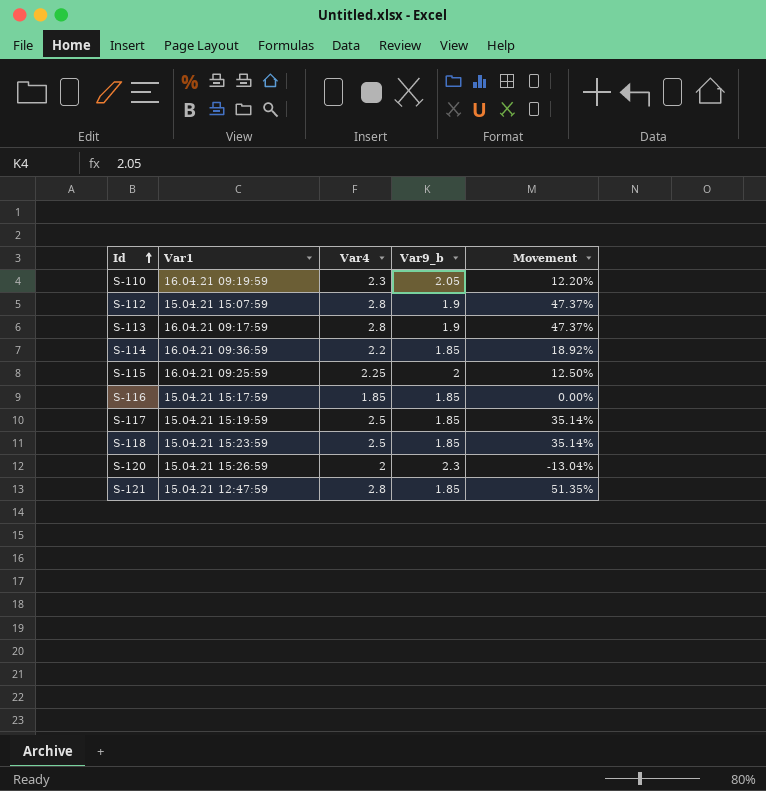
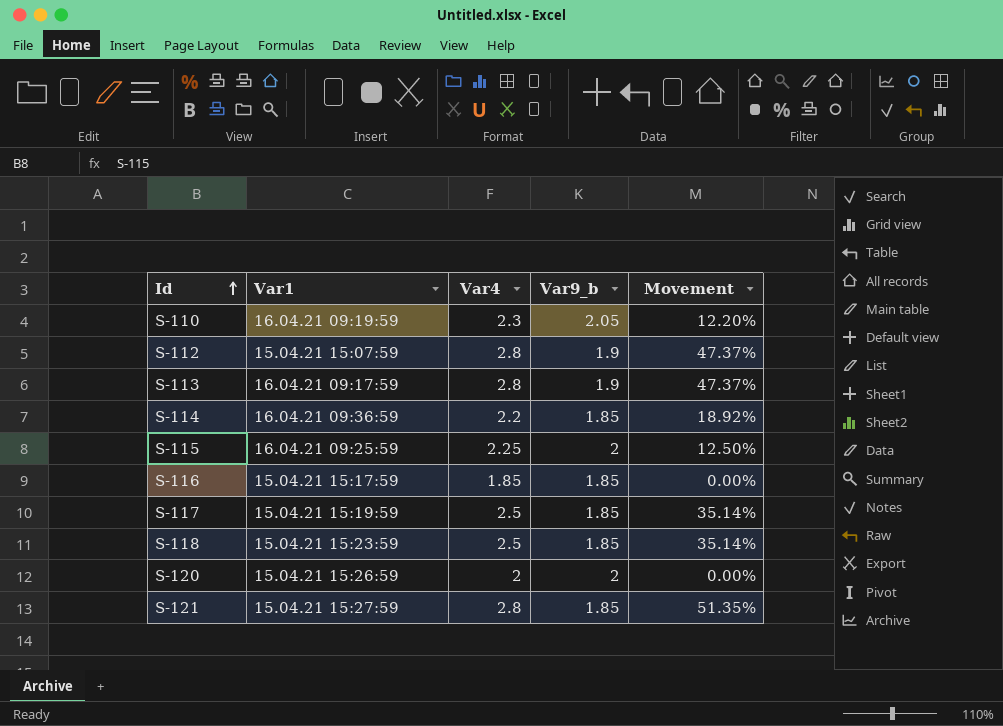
S-120 | Var9_b: 2.3 -> 2
S-120 | Movement: -13.04% -> 0.00%
S-121 | Var1: 15.04.21 12:47:59 -> 15.04.21 15:27:59

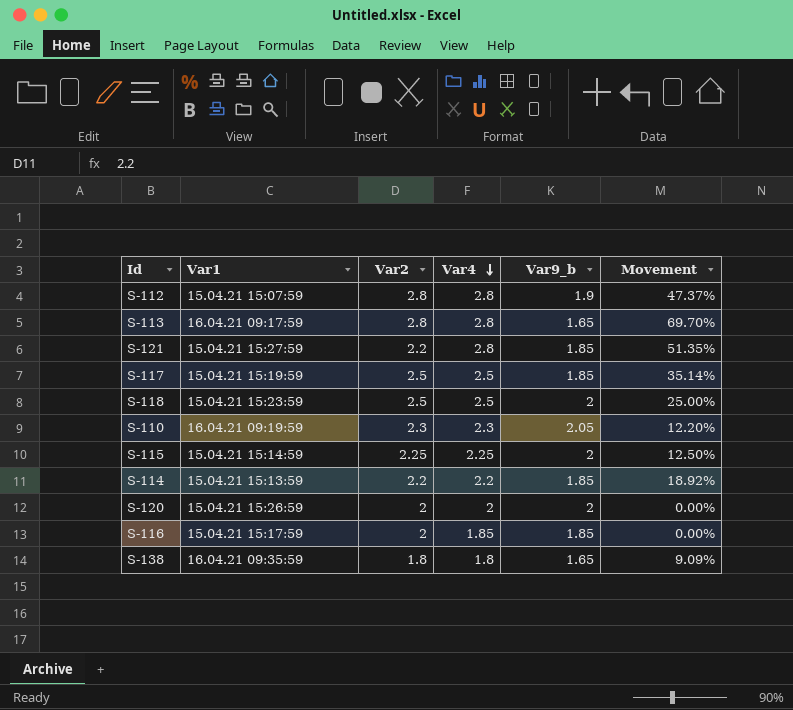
row order: Id ascending -> Var4 descending
column Var2 | position: none -> 3
S-113 | Var9_b: 1.9 -> 1.65
S-113 | Movement: 47.37% -> 69.70%
S-118 | Var9_b: 1.85 -> 2
S-118 | Movement: 35.14% -> 25.00%
S-115 | Var1: 16.04.21 09:25:59 -> 15.04.21 15:14:59
S-114 | Var1: 16.04.21 09:36:59 -> 15.04.21 15:13:59
row S-138: none -> 16.04.21 09:35:59 | 1.8 | 1.8 | 1.65 | 9.09%

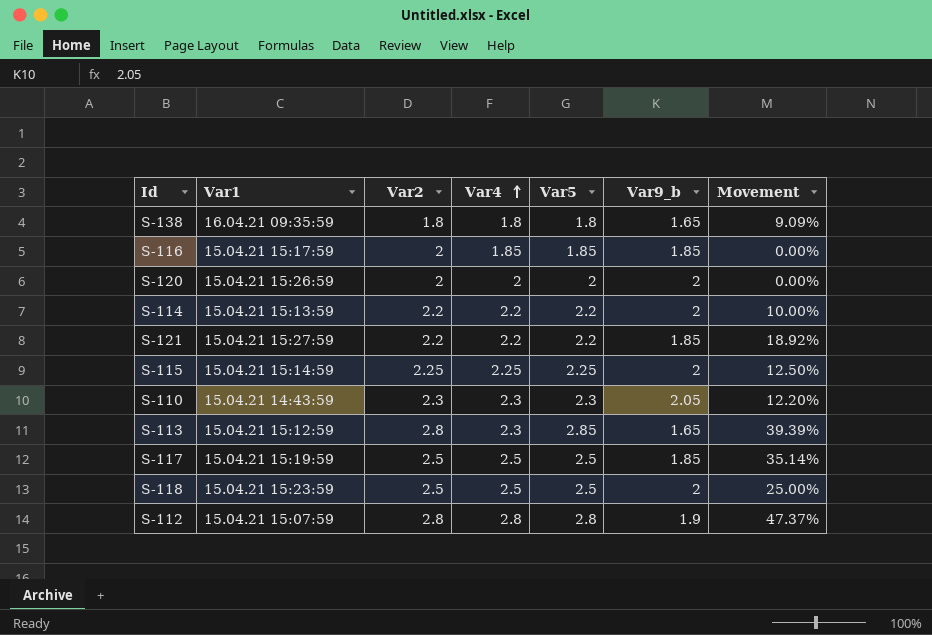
row order: Var4 descending -> Var4 ascending
column Var5 | position: none -> 5
S-114 | Var9_b: 1.85 -> 2
S-114 | Movement: 18.92% -> 10.00%
S-121 | Var4: 2.8 -> 2.2
S-121 | Movement: 51.35% -> 18.92%
S-110 | Var1: 16.04.21 09:19:59 -> 15.04.21 14:43:59
S-113 | Var1: 16.04.21 09:17:59 -> 15.04.21 15:12:59
S-113 | Var4: 2.8 -> 2.3
S-113 | Movement: 69.70% -> 39.39%

